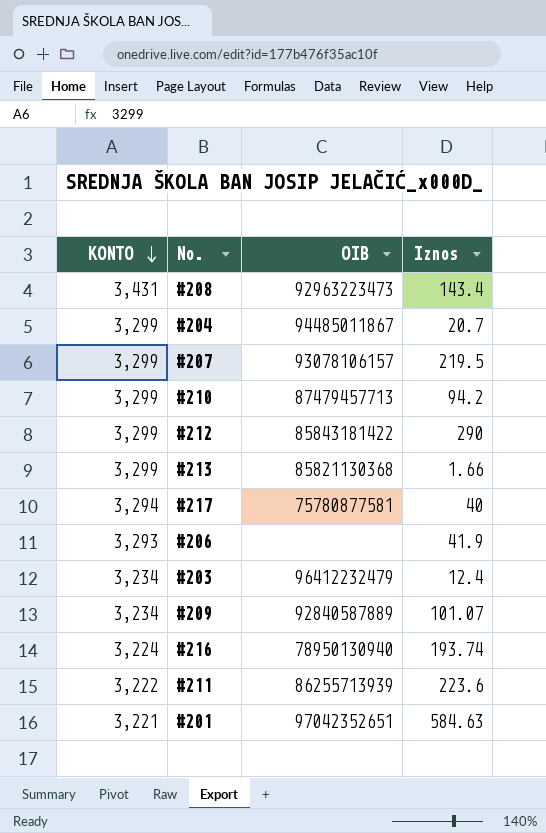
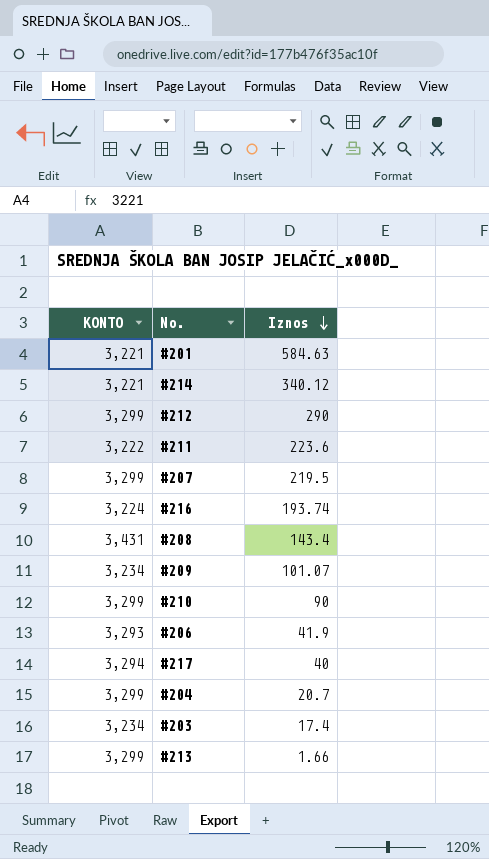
row order: KONTO descending -> Iznos descending
column OIB | position: 3 -> none
row #214: none -> 3,221 | 340.12
#210 | Iznos: 94.2 -> 90
#203 | Iznos: 12.4 -> 17.4

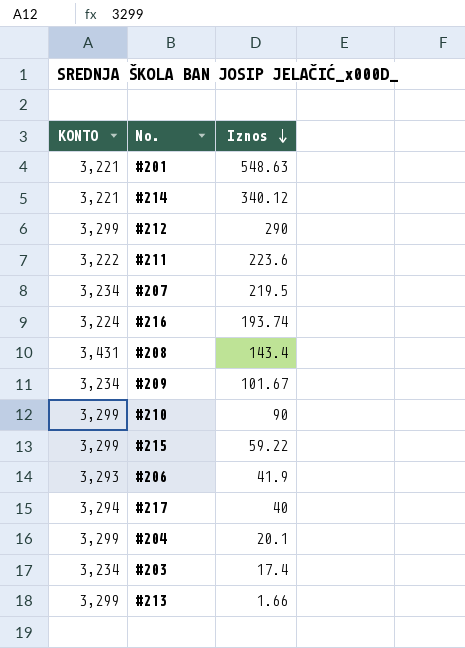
#201 | Iznos: 584.63 -> 548.63
#207 | KONTO: 3,299 -> 3,234
#209 | Iznos: 101.07 -> 101.67
row #215: none -> 3,299 | 59.22
#204 | Iznos: 20.7 -> 20.1

